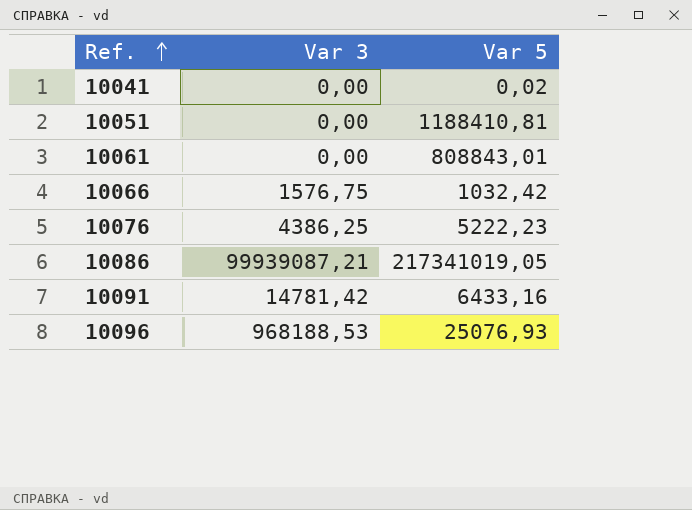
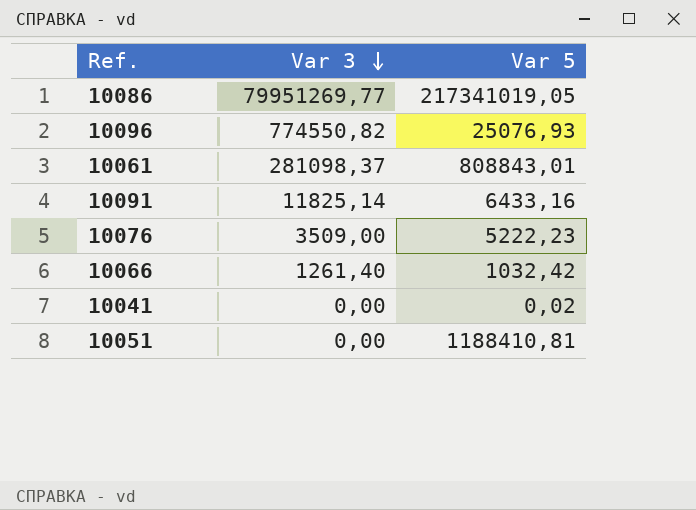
row order: Ref. ascending -> Var 3 descending
10086 | Var 3: 99939087,21 -> 79951269,77
10096 | Var 3: 968188,53 -> 774550,82
10061 | Var 3: 0,00 -> 281098,37
10091 | Var 3: 14781,42 -> 11825,14
10076 | Var 3: 4386,25 -> 3509,00
10066 | Var 3: 1576,75 -> 1261,40

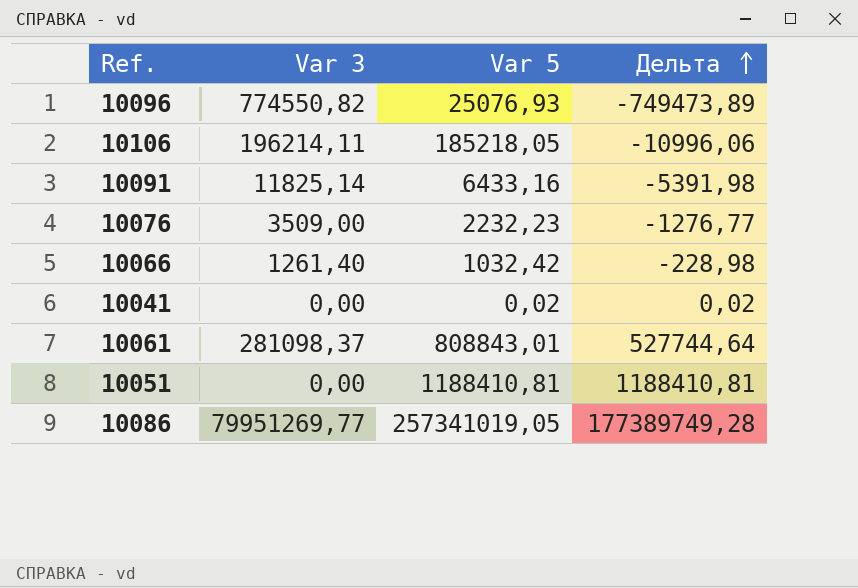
row order: Var 3 descending -> Дельта ascending
column Дельта | formula: none -> [Var 5] - [Var 3]
row 10106: none -> 196214,11 | 185218,05 | -10996,06
10076 | Var 5: 5222,23 -> 2232,23
10086 | Var 5: 217341019,05 -> 257341019,05

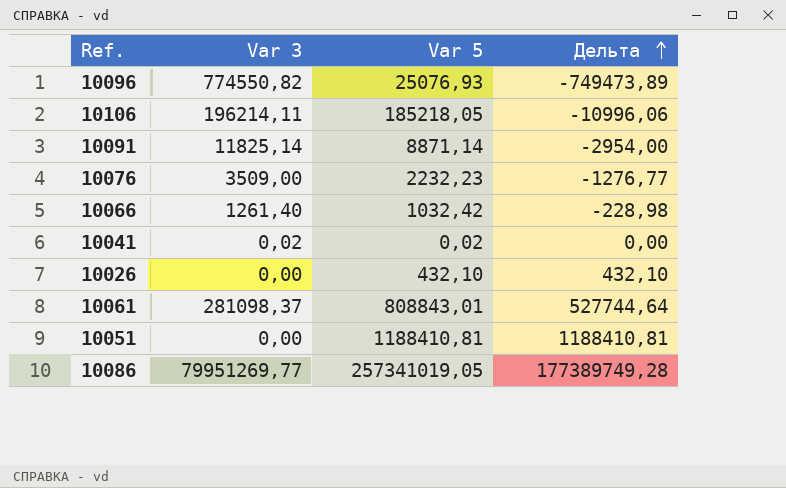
10091 | Var 5: 6433,16 -> 8871,14
10091 | Дельта: -5391,98 -> -2954,00
10041 | Var 3: 0,00 -> 0,02
10041 | Дельта: 0,02 -> 0,00
row 10026: none -> 0,00 | 432,10 | 432,10

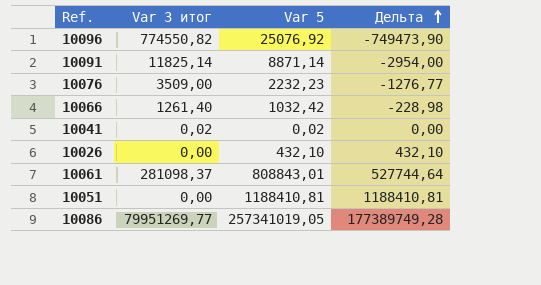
column name: Var 3 -> Var 3 итог
row 10106: 196214,11 | 185218,05 | -10996,06 -> none
10096 | Var 5: 25076,93 -> 25076,92
10096 | Дельта: -749473,89 -> -749473,90

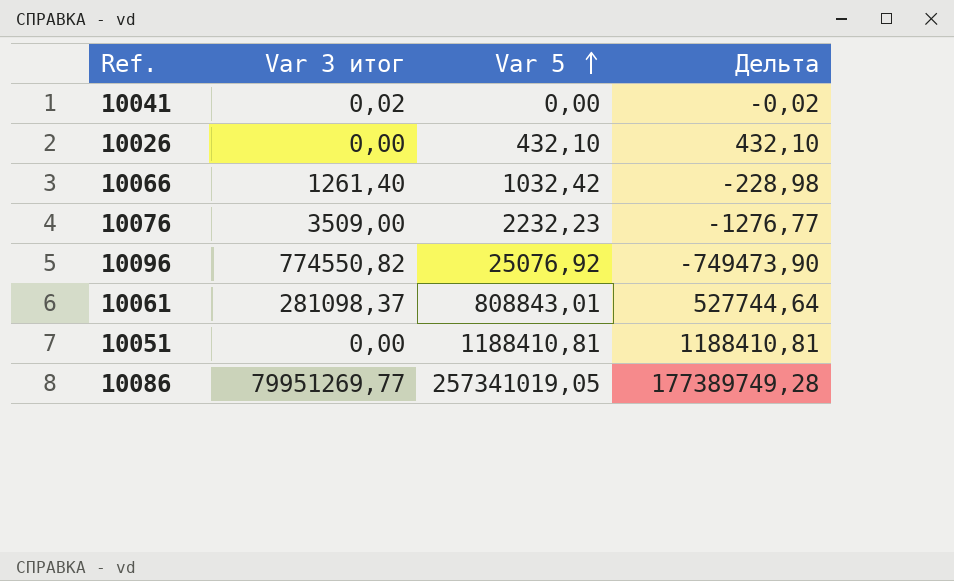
row order: Дельта ascending -> Var 5 ascending
row 10091: 11825,14 | 8871,14 | -2954,00 -> none
10041 | Var 5: 0,02 -> 0,00
10041 | Дельта: 0,00 -> -0,02

